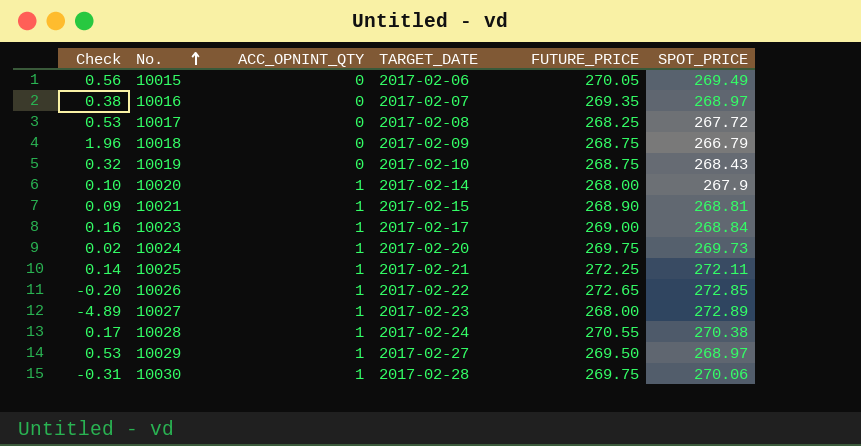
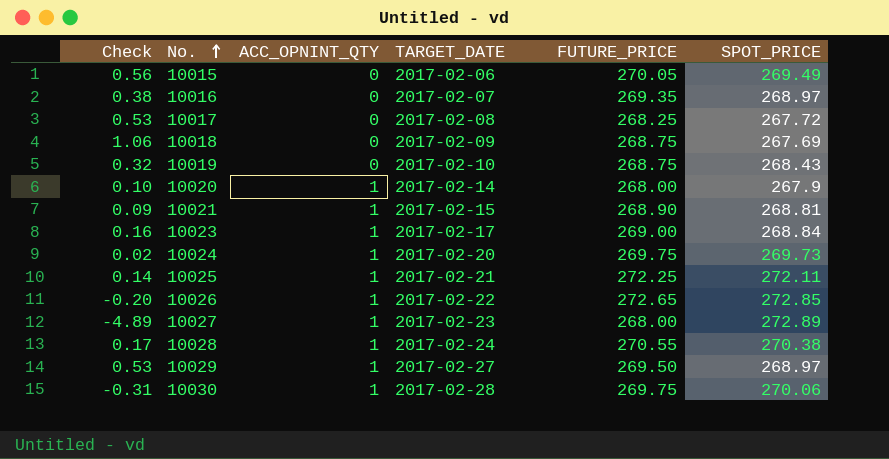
10018 | Check: 1.96 -> 1.06
10018 | SPOT_PRICE: 266.79 -> 267.69

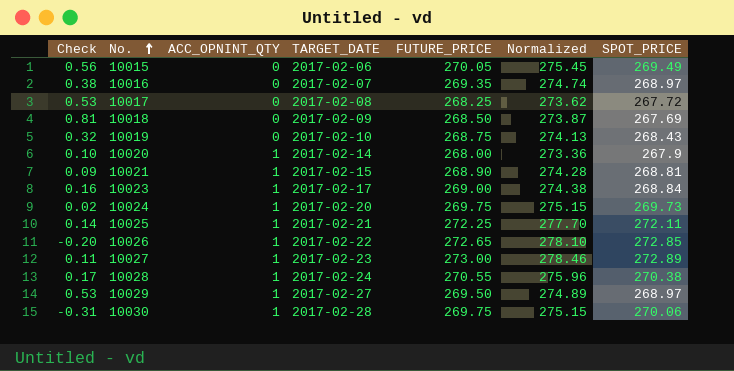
column Normalized | formula: none -> [FUTURE_PRICE] * 1.02
10018 | Check: 1.06 -> 0.81
10018 | FUTURE_PRICE: 268.75 -> 268.50
10027 | Check: -4.89 -> 0.11
10027 | FUTURE_PRICE: 268.00 -> 273.00

